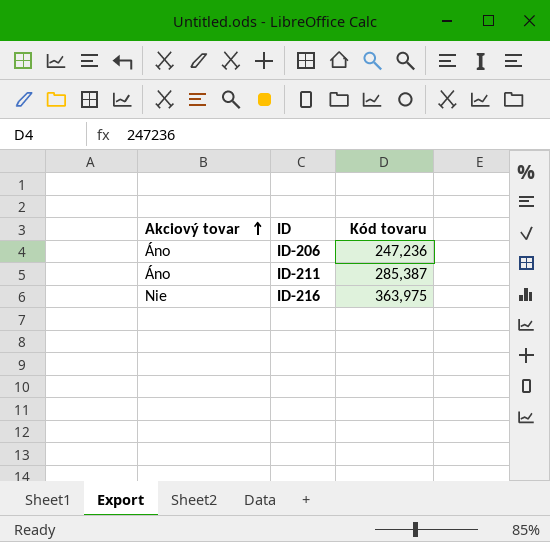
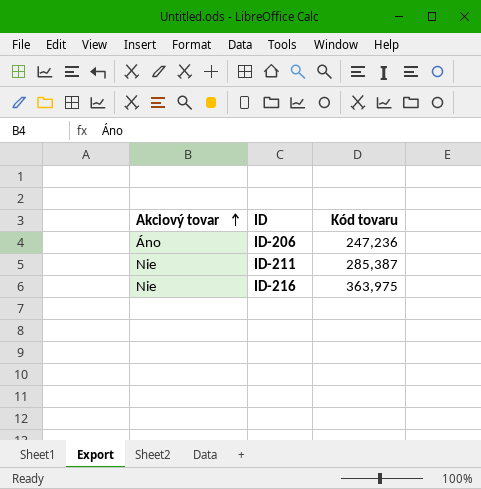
ID-211 | Akciový tovar: Áno -> Nie

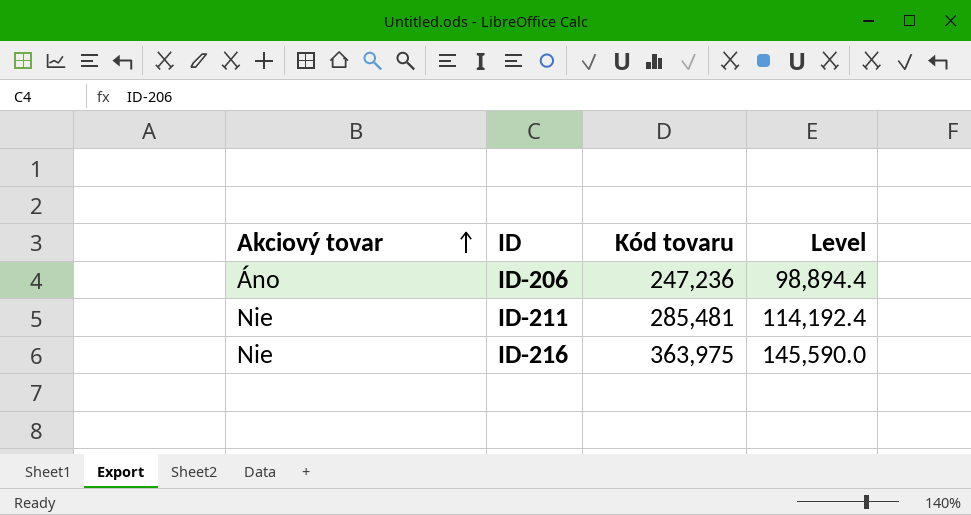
column Level | formula: none -> [Kód tovaru] * 0.4
ID-211 | Kód tovaru: 285,387 -> 285,481

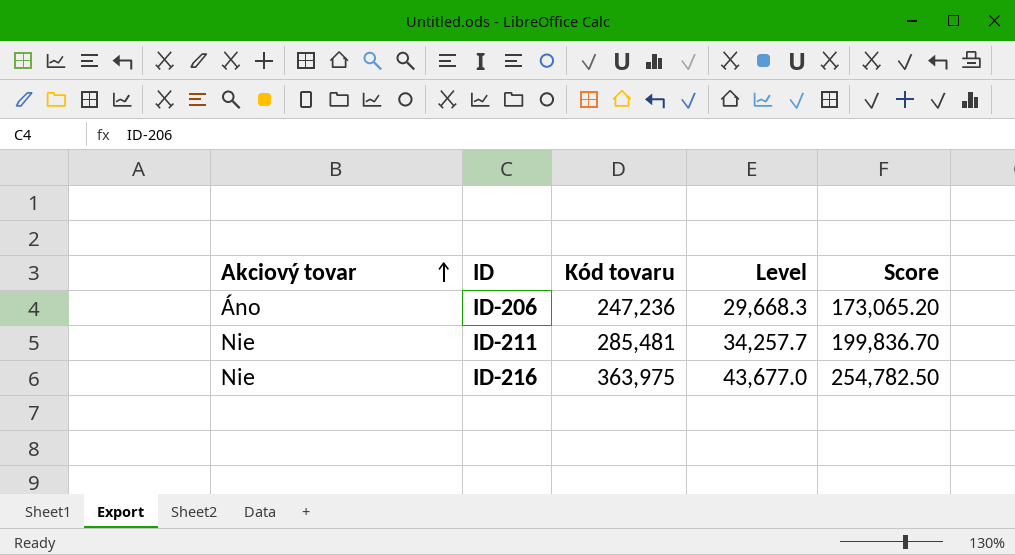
column Level | formula: [Kód tovaru] * 0.4 -> [Kód tovaru] * 0.12
column Score | formula: none -> [Kód tovaru] * 0.7

